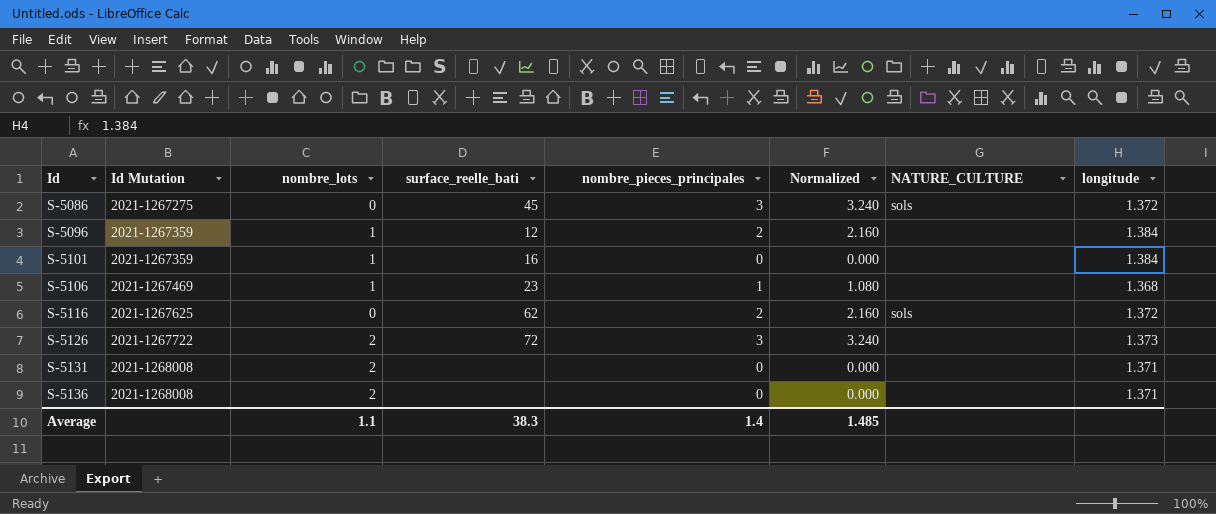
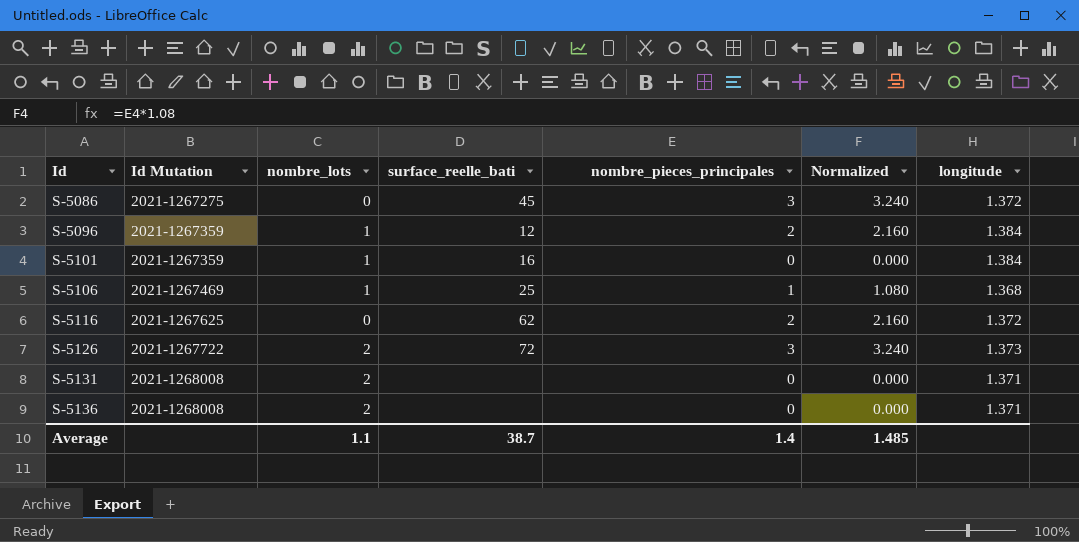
column NATURE_CULTURE | position: 7 -> none
S-5106 | surface_reelle_bati: 23 -> 25
Average | surface_reelle_bati: 38.3 -> 38.7

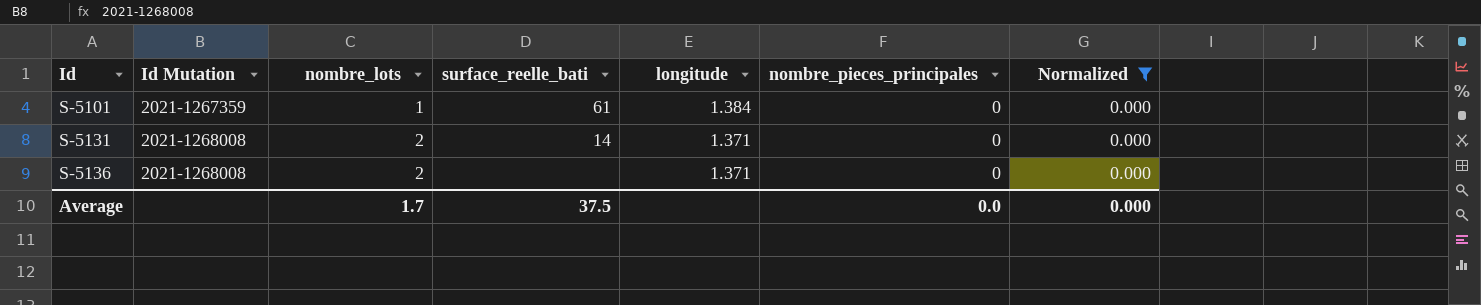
filter: none -> Normalized = 0.000
column longitude | position: 7 -> 5
S-5101 | surface_reelle_bati: 16 -> 61
S-5131 | surface_reelle_bati: none -> 14
Average | nombre_lots: 1.1 -> 1.7
Average | surface_reelle_bati: 38.7 -> 37.5
Average | nombre_pieces_principales: 1.4 -> 0.0
Average | Normalized: 1.485 -> 0.000

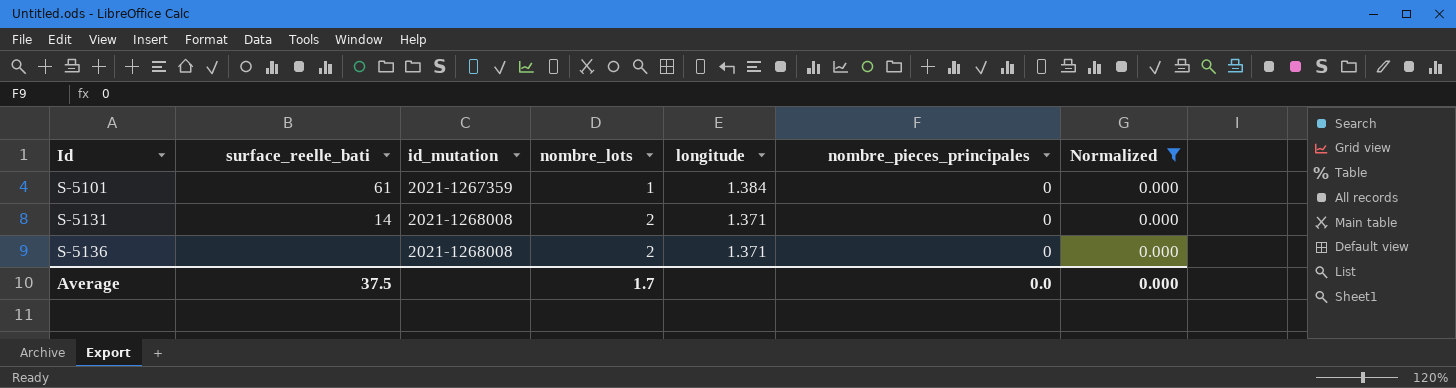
column surface_reelle_bati | position: 4 -> 2
column name: Id Mutation -> id_mutation

